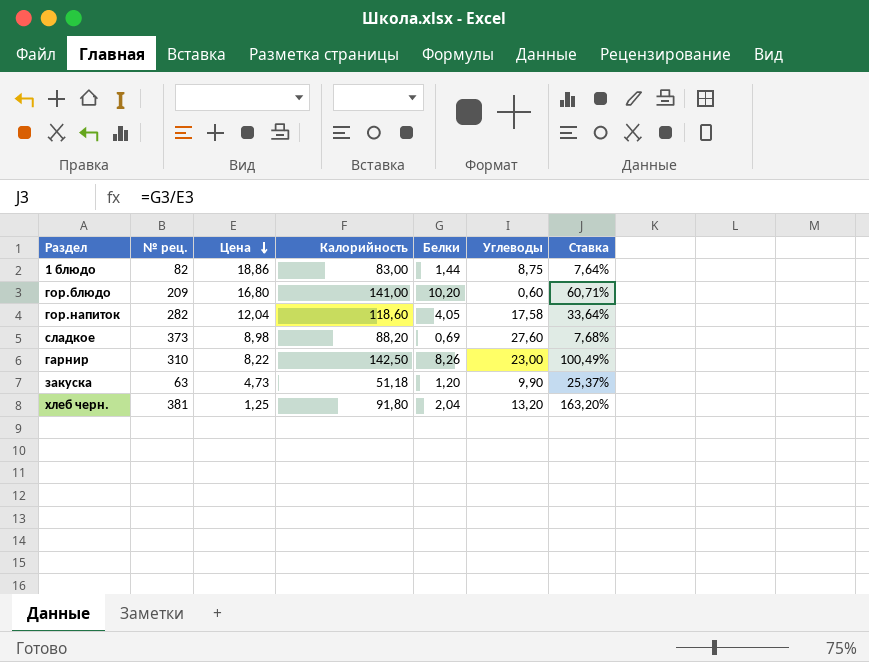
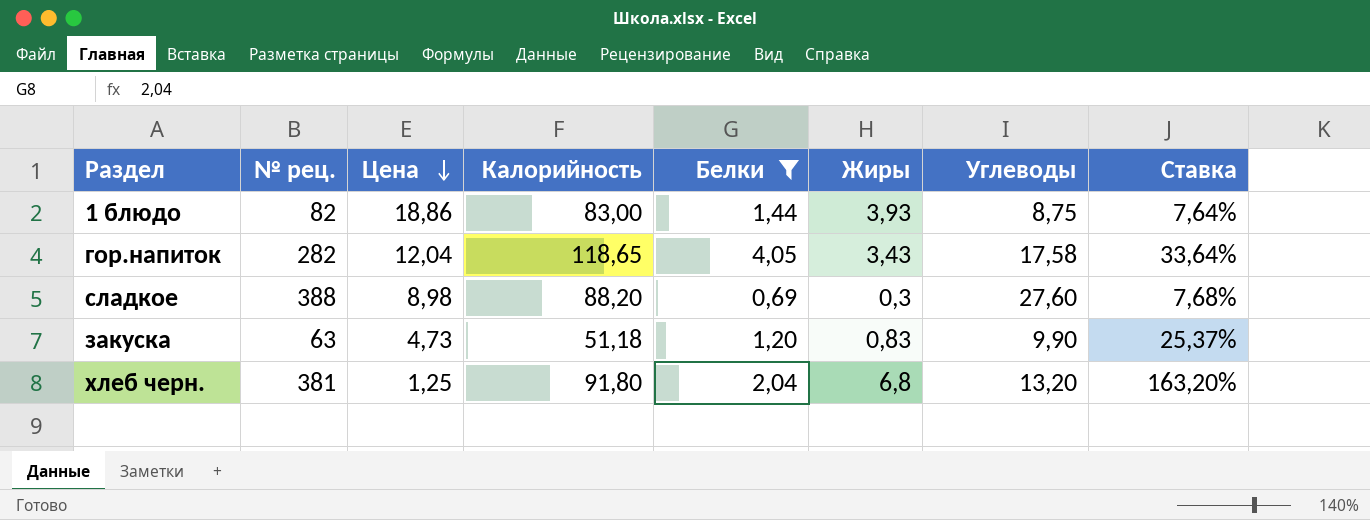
filter: none -> Белки <= 4,05
column Жиры | position: none -> 6
гор.напиток | Калорийность: 118,60 -> 118,65
сладкое | № рец.: 373 -> 388

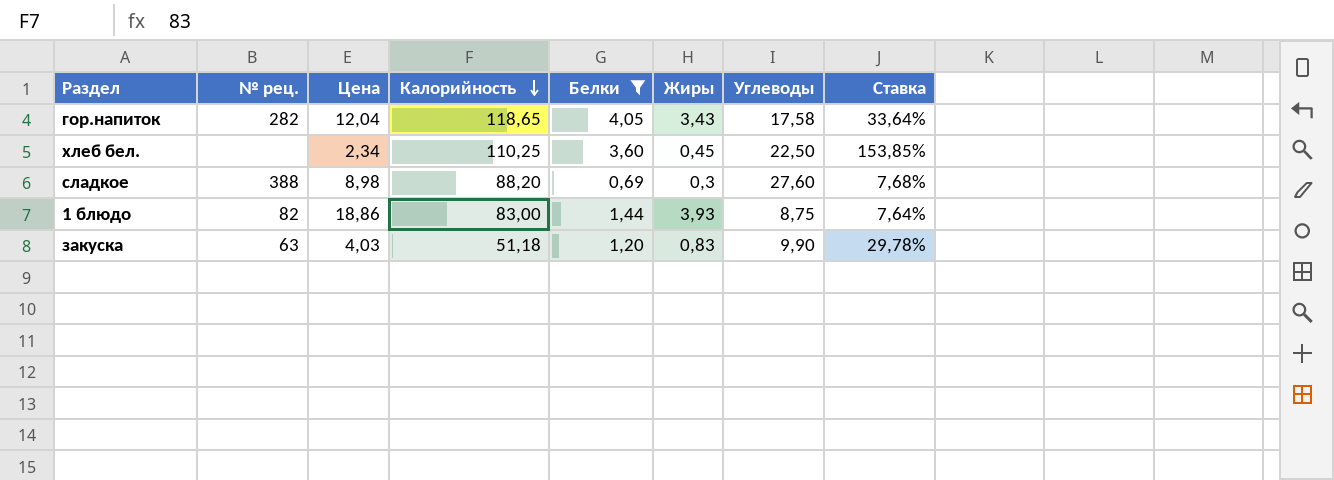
row order: Цена descending -> Калорийность descending
row хлеб черн.: 381 | 1,25 | 91,80 | 2,04 | 6,8 | 13,20 | 163,20% -> none
row хлеб бел.: none -> none | 2,34 | 110,25 | 3,60 | 0,45 | 22,50 | 153,85%
закуска | Цена: 4,73 -> 4,03
закуска | Ставка: 25,37% -> 29,78%

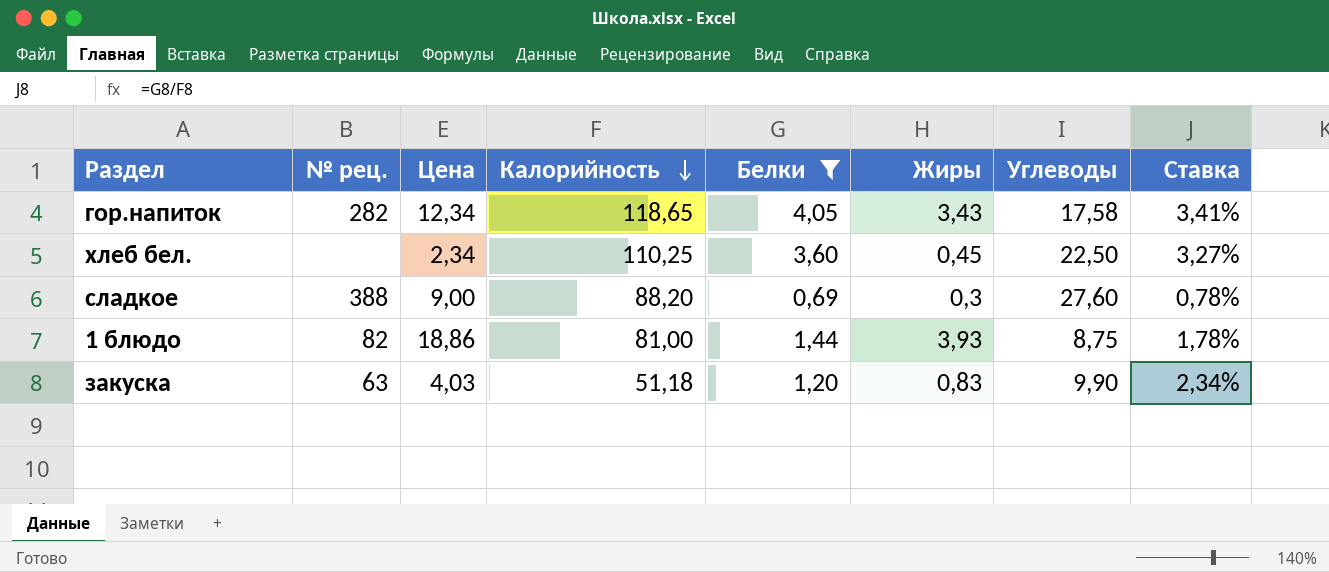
column Ставка | formula: [Белки] / [Цена] -> [Белки] / [Калорийность]
гор.напиток | Цена: 12,04 -> 12,34
сладкое | Цена: 8,98 -> 9,00
1 блюдо | Калорийность: 83,00 -> 81,00

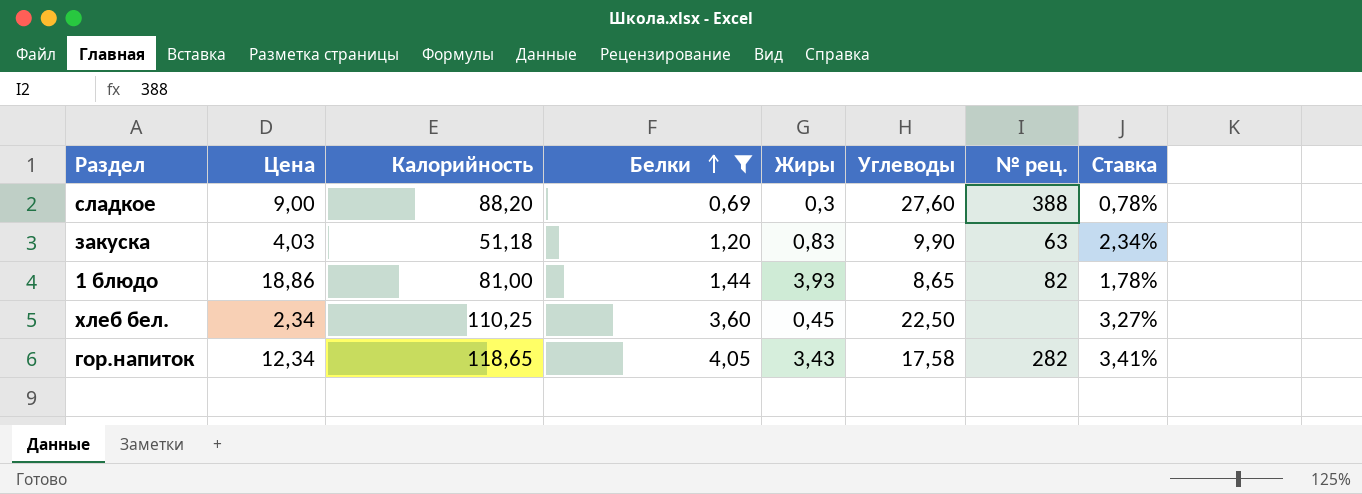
row order: Калорийность descending -> Белки ascending
column № рец. | position: 2 -> 7
1 блюдо | Углеводы: 8,75 -> 8,65

